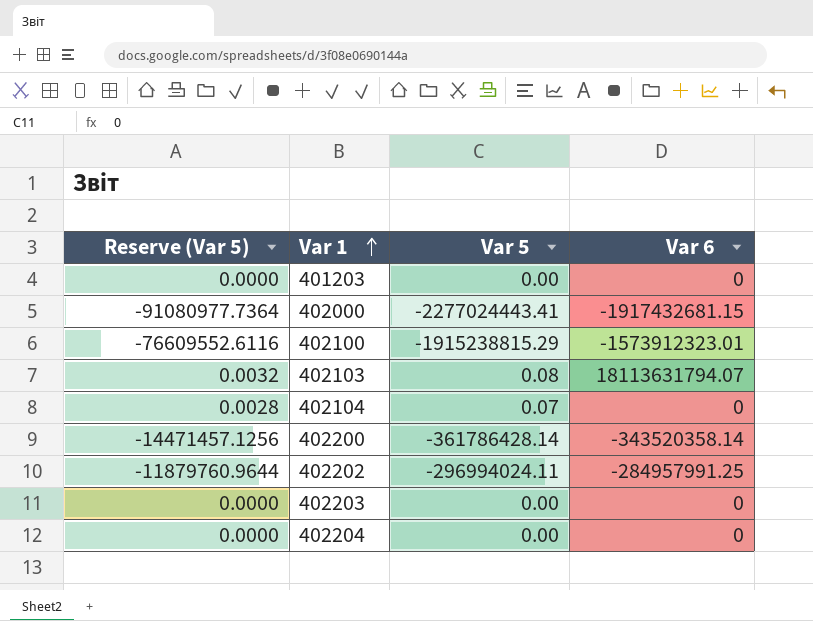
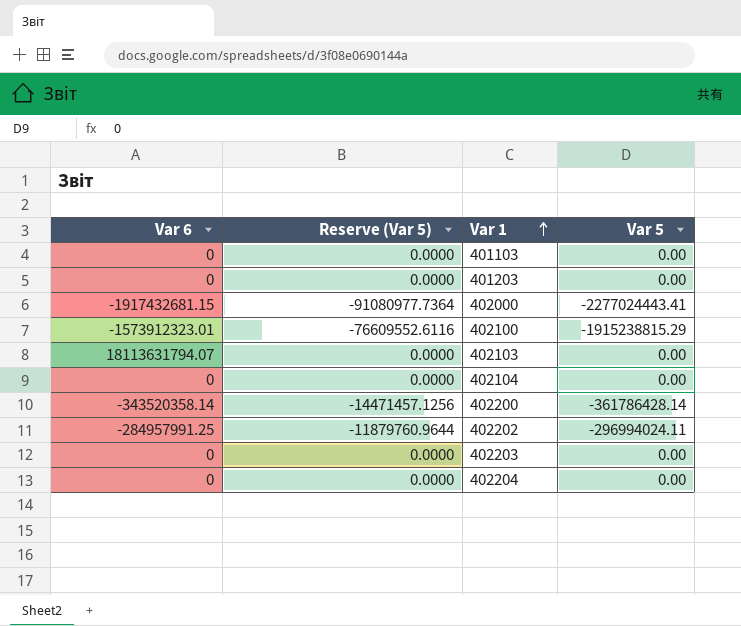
column Var 6 | position: 4 -> 1
row 401103: none -> 0 | 0.0000 | 0.00
402103 | Reserve (Var 5): 0.0032 -> 0.0000
402103 | Var 5: 0.08 -> 0.00
402104 | Reserve (Var 5): 0.0028 -> 0.0000
402104 | Var 5: 0.07 -> 0.00

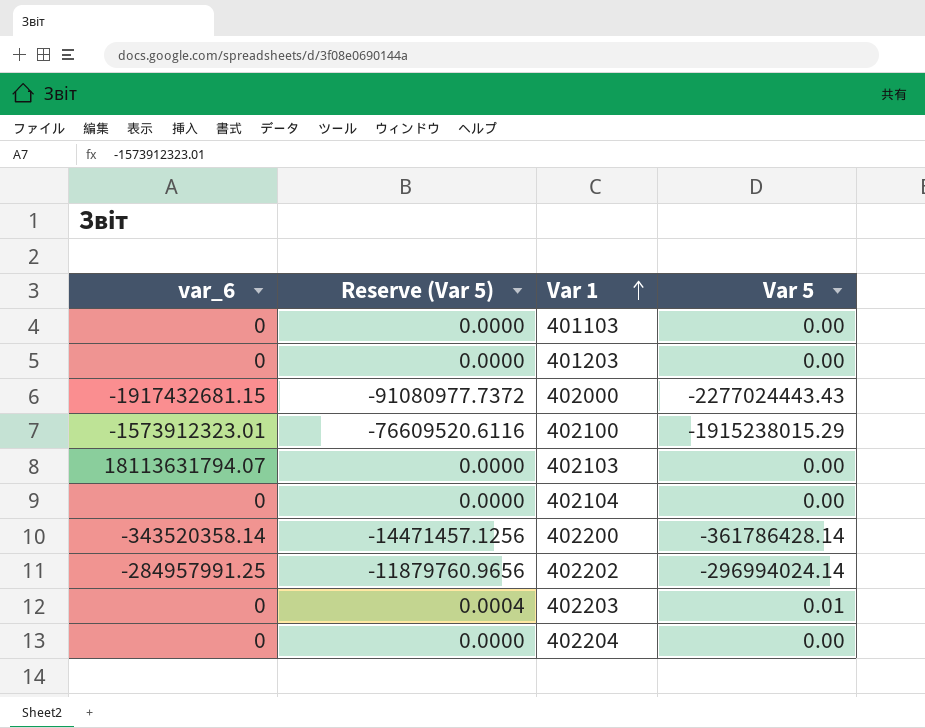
column name: Var 6 -> var_6
402000 | Reserve (Var 5): -91080977.7364 -> -91080977.7372
402000 | Var 5: -2277024443.41 -> -2277024443.43
402100 | Reserve (Var 5): -76609552.6116 -> -76609520.6116
402100 | Var 5: -1915238815.29 -> -1915238015.29
402202 | Reserve (Var 5): -11879760.9644 -> -11879760.9656
402202 | Var 5: -296994024.11 -> -296994024.14
402203 | Reserve (Var 5): 0.0000 -> 0.0004
402203 | Var 5: 0.00 -> 0.01

